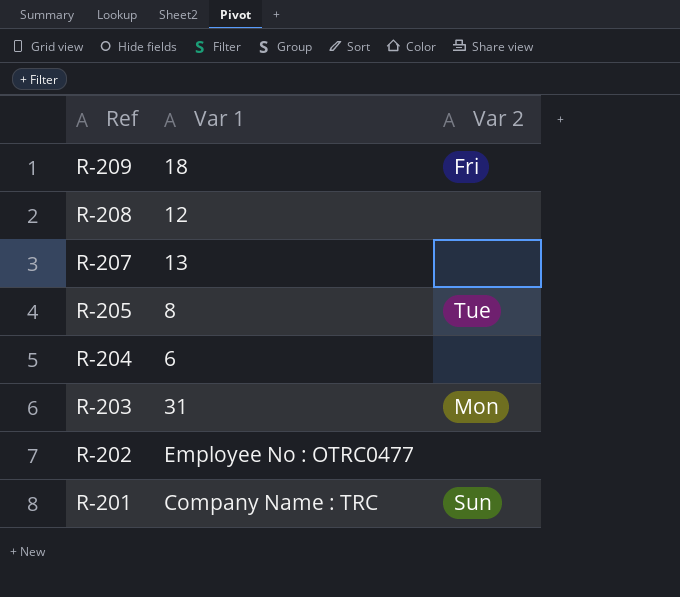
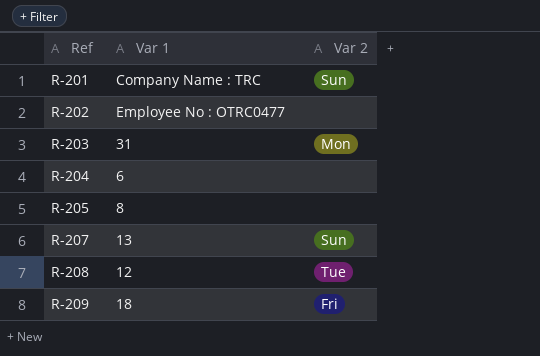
row order: Ref descending -> Ref ascending
R-205 | Var 2: Tue -> none
R-207 | Var 2: none -> Sun
R-208 | Var 2: none -> Tue

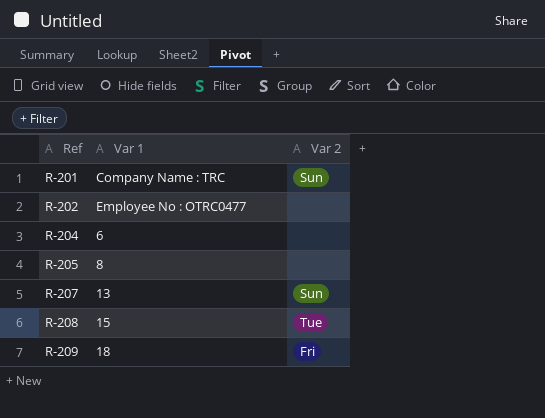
row R-203: 31 | Mon -> none
R-208 | Var 1: 12 -> 15

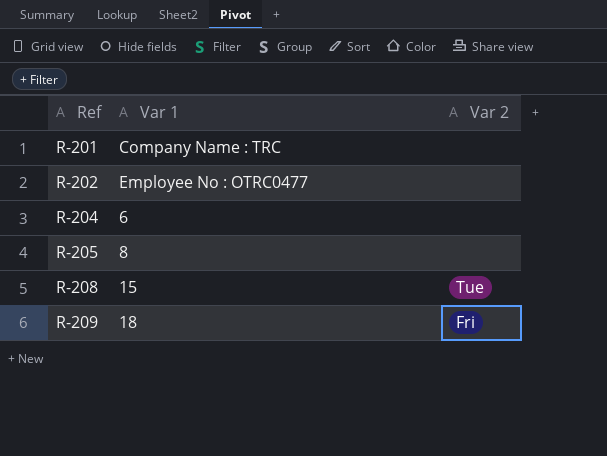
row R-207: 13 | Sun -> none
R-201 | Var 2: Sun -> none

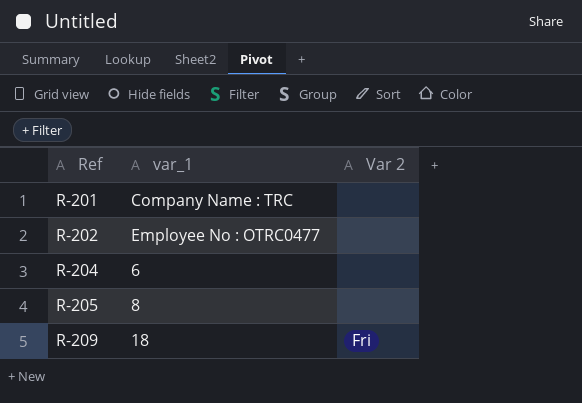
column name: Var 1 -> var_1
row R-208: 15 | Tue -> none

